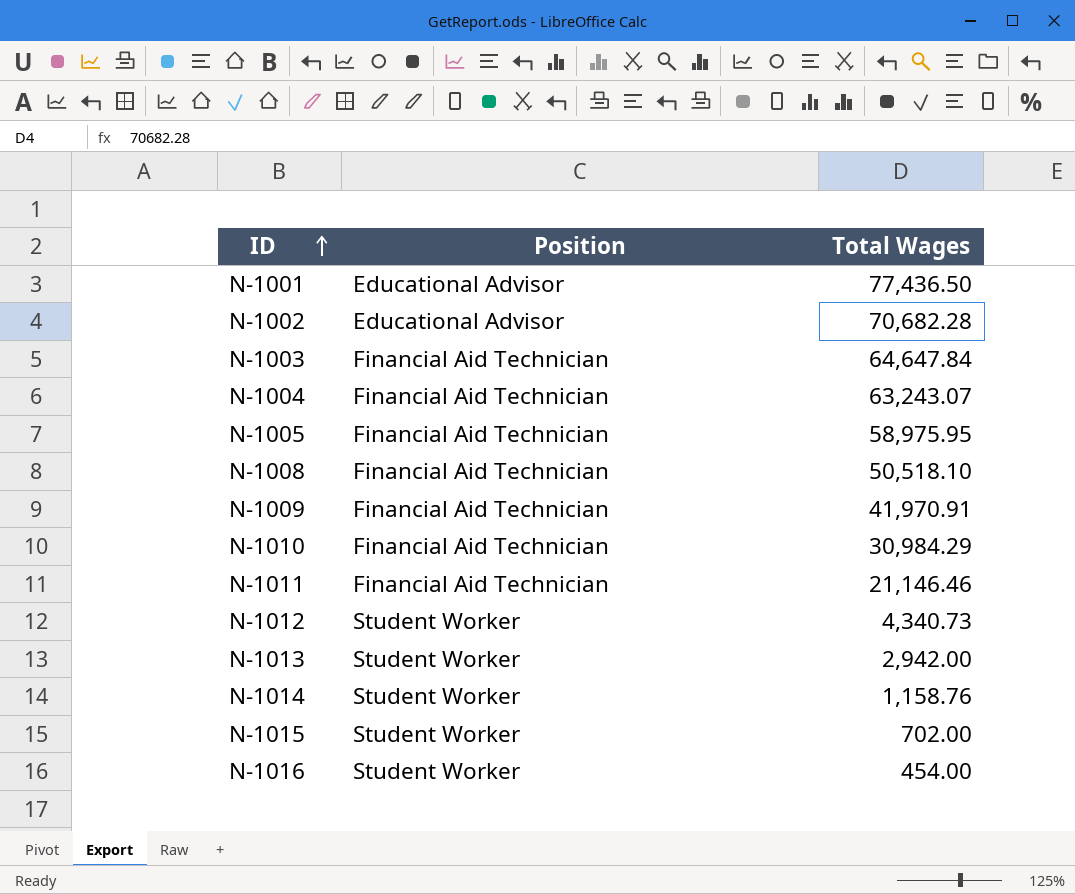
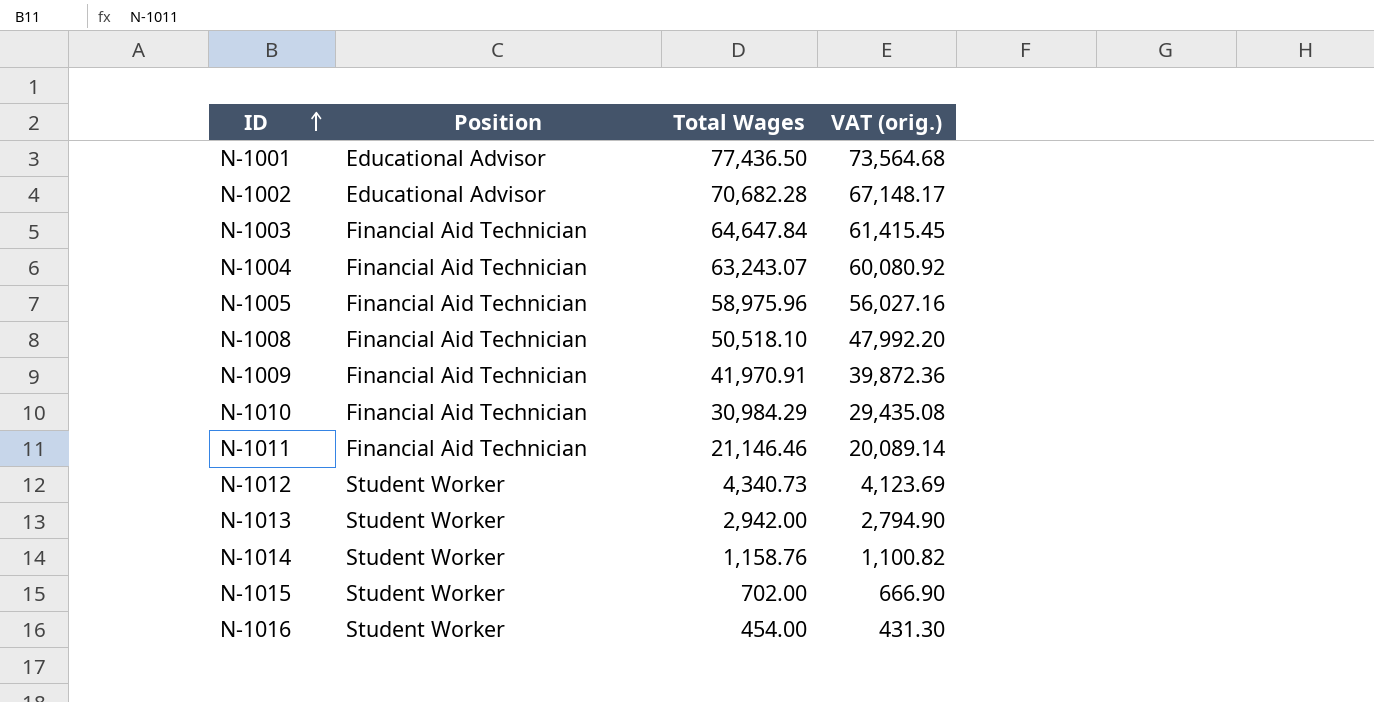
column VAT (orig.) | formula: none -> [Total Wages] * 0.95
N-1005 | Total Wages: 58,975.95 -> 58,975.96

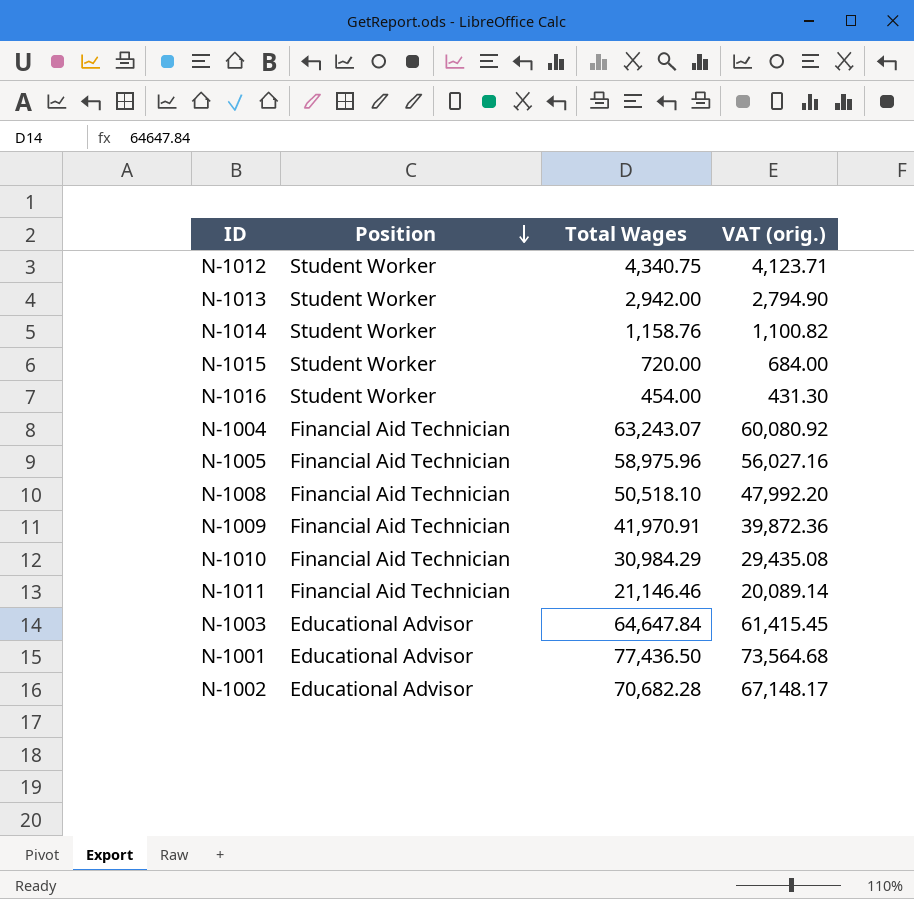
row order: ID ascending -> Position descending
N-1012 | Total Wages: 4,340.73 -> 4,340.75
N-1012 | VAT (orig.): 4,123.69 -> 4,123.71
N-1015 | Total Wages: 702.00 -> 720.00
N-1015 | VAT (orig.): 666.90 -> 684.00
N-1003 | Position: Financial Aid Technician -> Educational Advisor

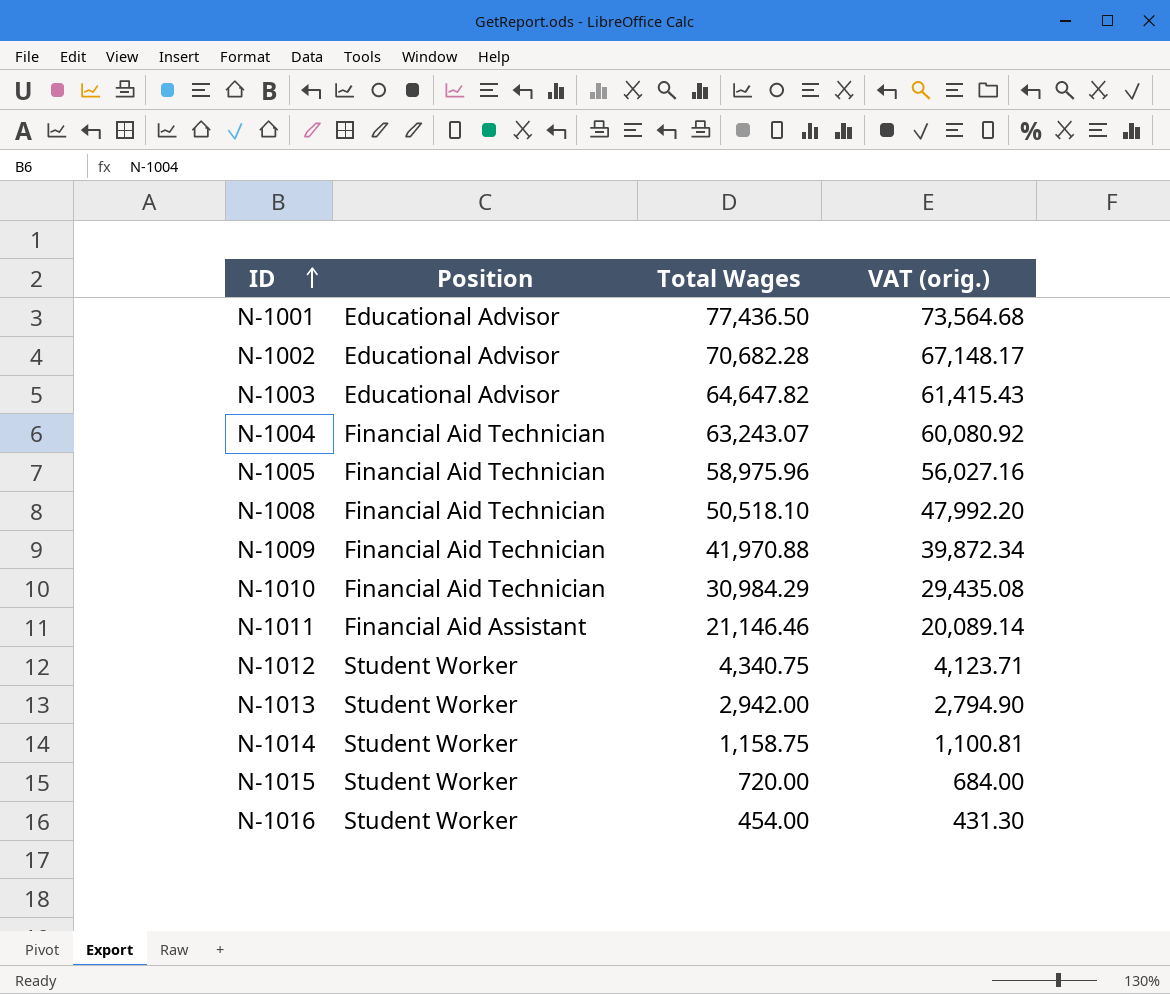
row order: Position descending -> ID ascending
N-1003 | Total Wages: 64,647.84 -> 64,647.82
N-1003 | VAT (orig.): 61,415.45 -> 61,415.43
N-1009 | Total Wages: 41,970.91 -> 41,970.88
N-1009 | VAT (orig.): 39,872.36 -> 39,872.34
N-1011 | Position: Financial Aid Technician -> Financial Aid Assistant
N-1014 | Total Wages: 1,158.76 -> 1,158.75
N-1014 | VAT (orig.): 1,100.82 -> 1,100.81

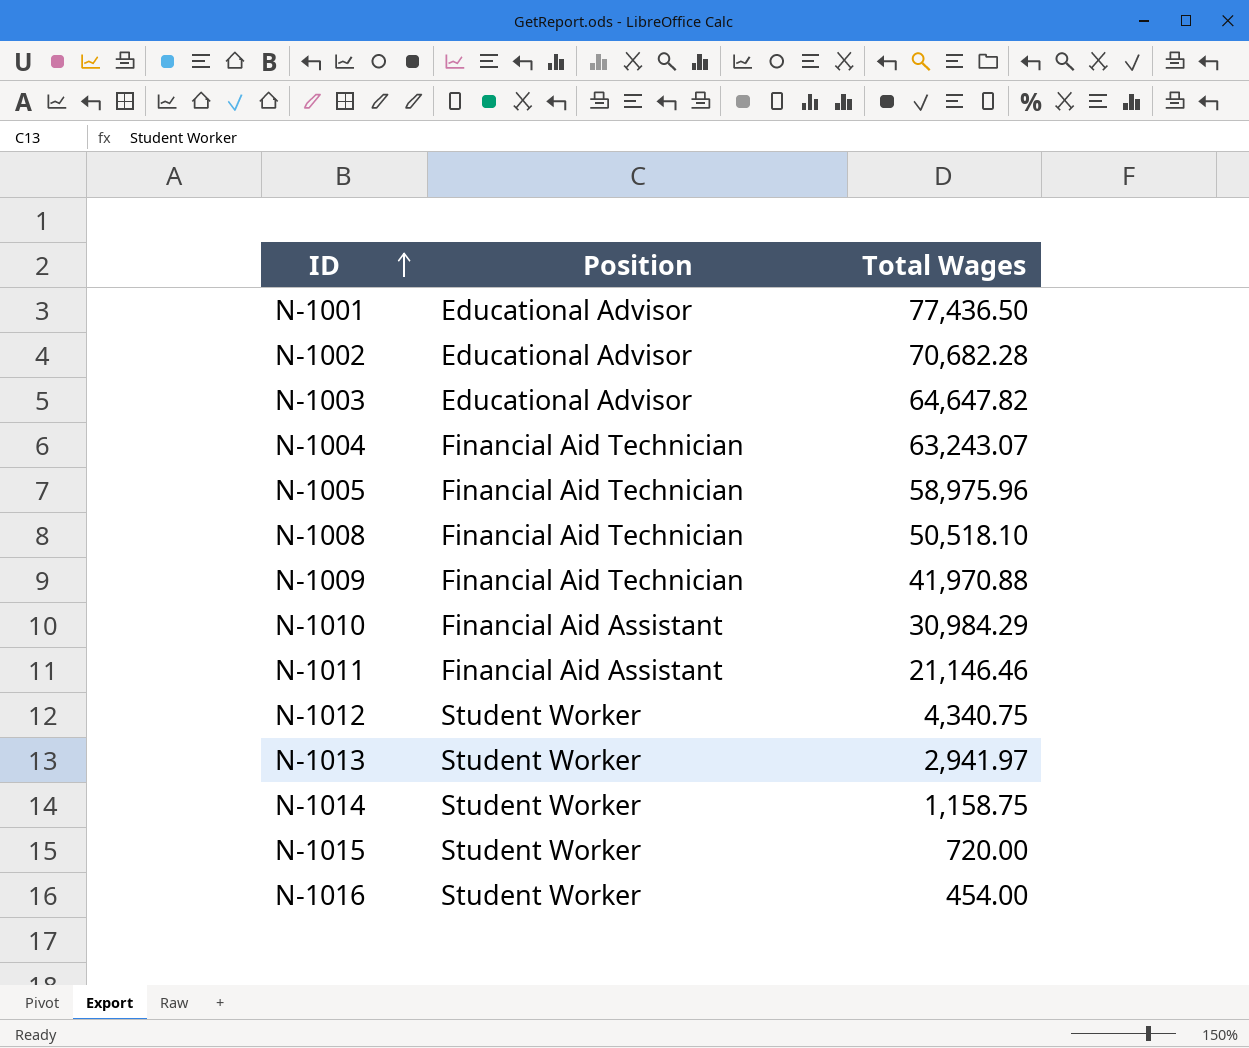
column VAT (orig.) | formula: [Total Wages] * 0.95 -> none
N-1010 | Position: Financial Aid Technician -> Financial Aid Assistant
N-1013 | Total Wages: 2,942.00 -> 2,941.97

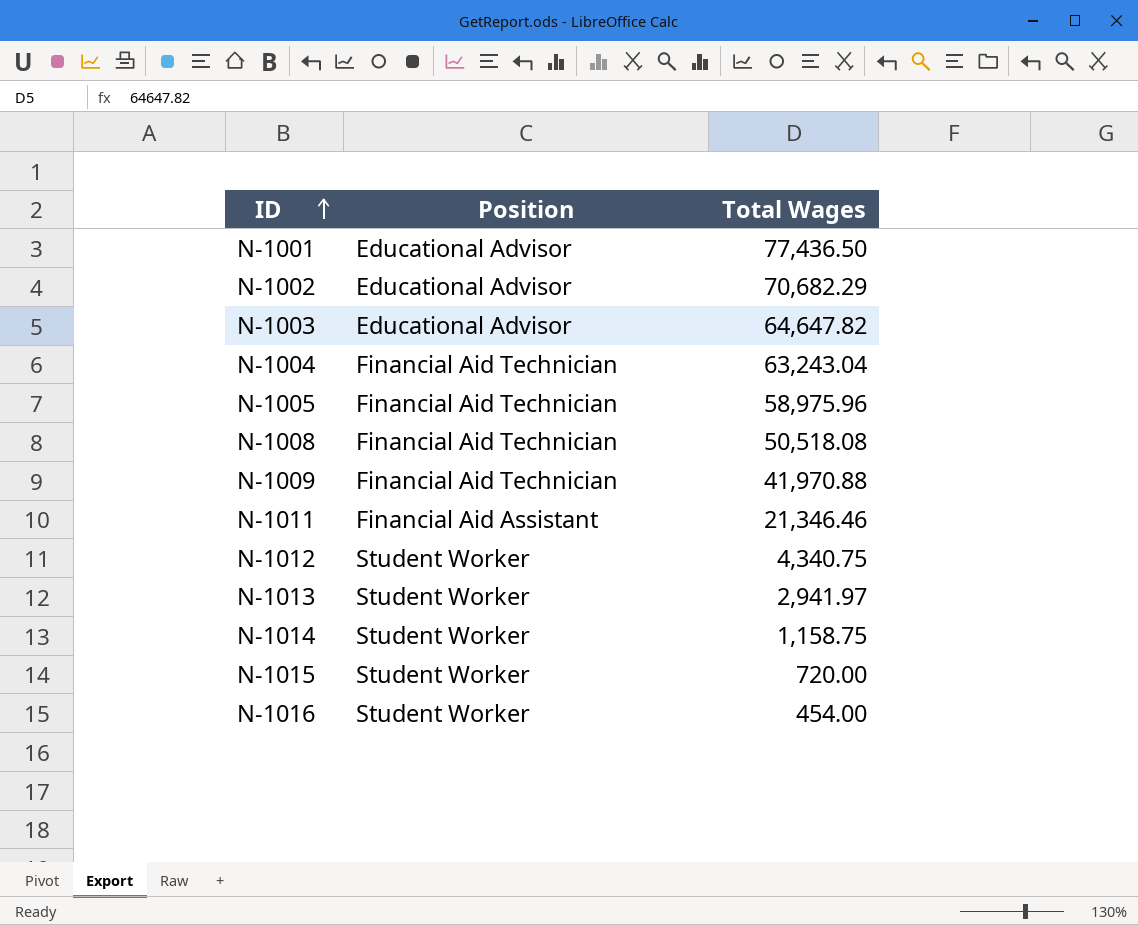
row N-1010: Financial Aid Assistant | 30,984.29 -> none
N-1002 | Total Wages: 70,682.28 -> 70,682.29
N-1004 | Total Wages: 63,243.07 -> 63,243.04
N-1008 | Total Wages: 50,518.10 -> 50,518.08
N-1011 | Total Wages: 21,146.46 -> 21,346.46

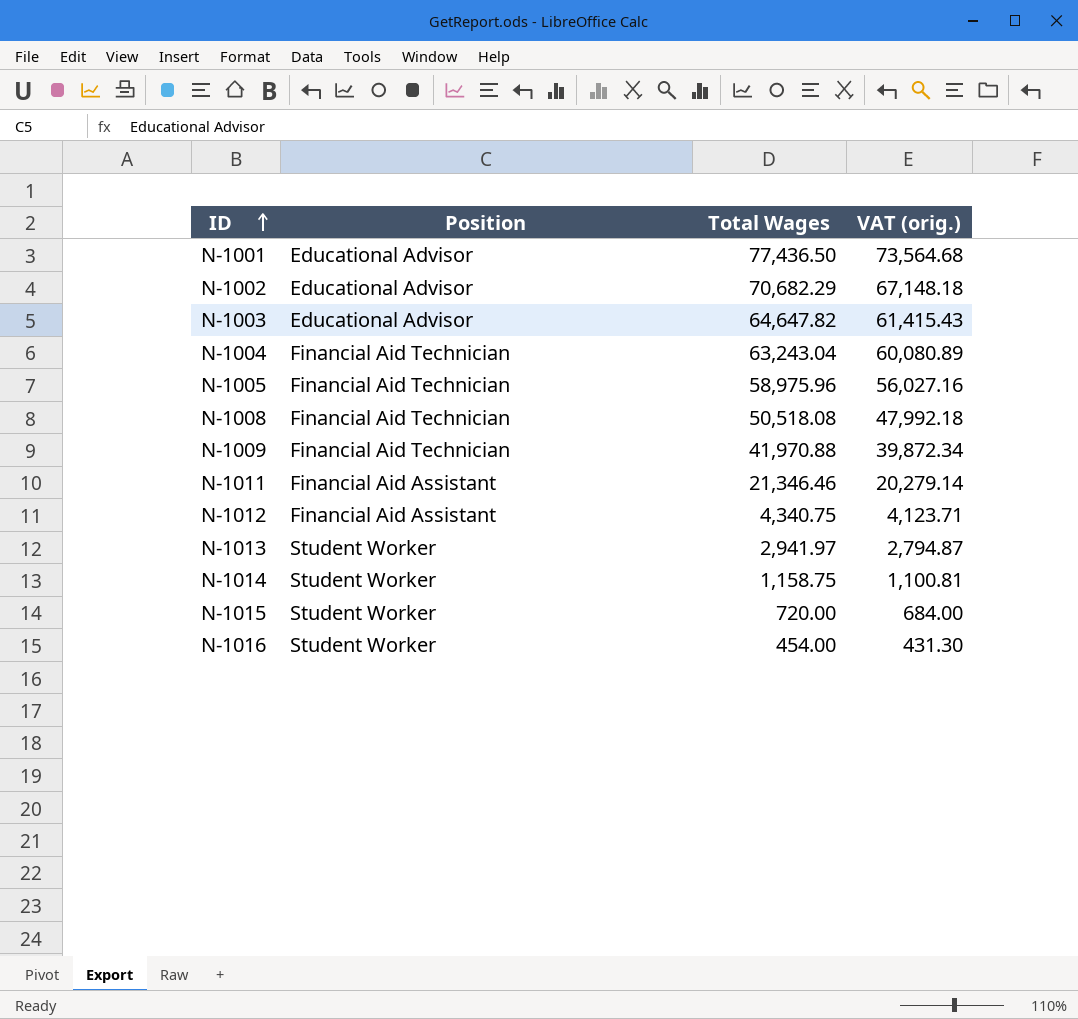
column VAT (orig.) | formula: none -> [Total Wages] * 0.95
N-1012 | Position: Student Worker -> Financial Aid Assistant

